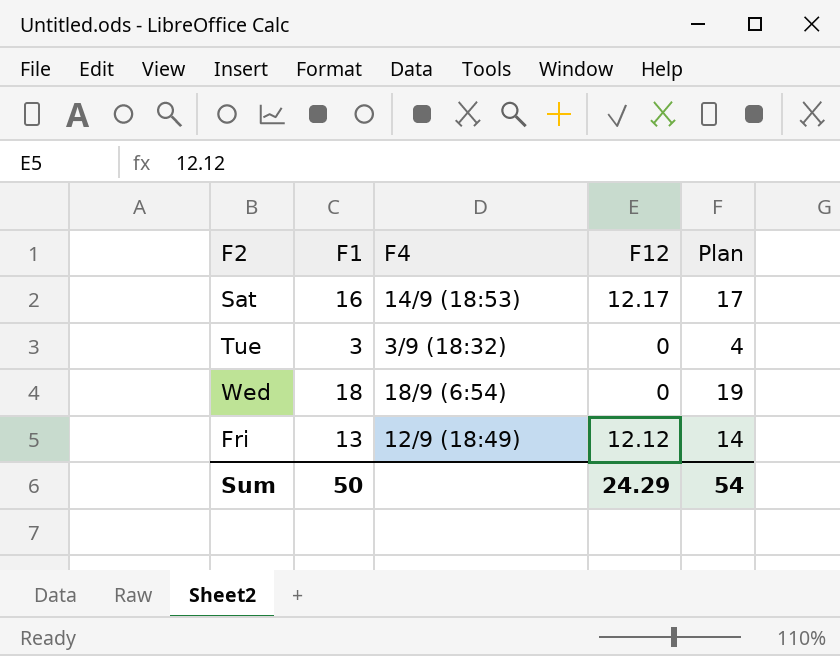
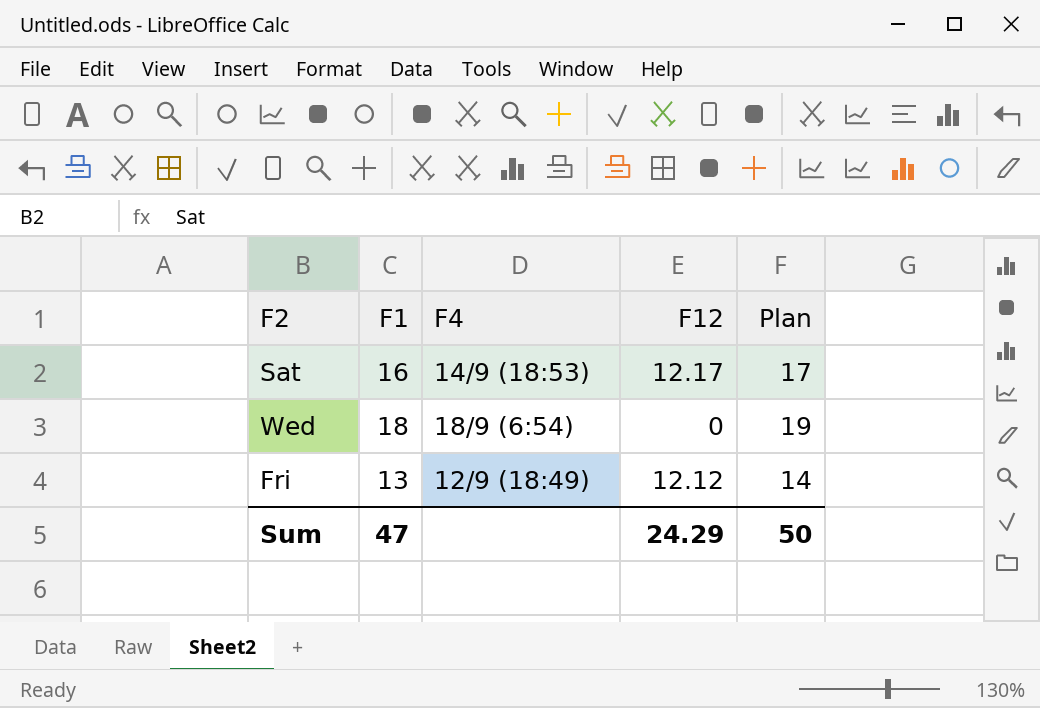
row Tue: 3 | 3/9 (18:32) | 0 | 4 -> none
Sum | F1: 50 -> 47
Sum | Plan: 54 -> 50

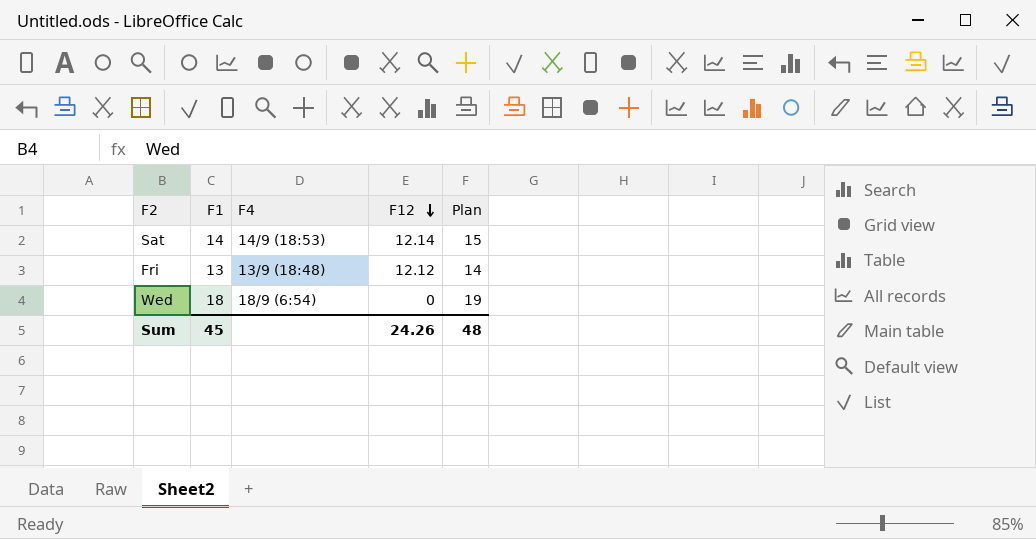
row order: none -> F12 descending
Sat | F1: 16 -> 14
Sat | F12: 12.17 -> 12.14
Sat | Plan: 17 -> 15
Fri | F4: 12/9 (18:49) -> 13/9 (18:48)
Sum | F1: 47 -> 45
Sum | F12: 24.29 -> 24.26
Sum | Plan: 50 -> 48

